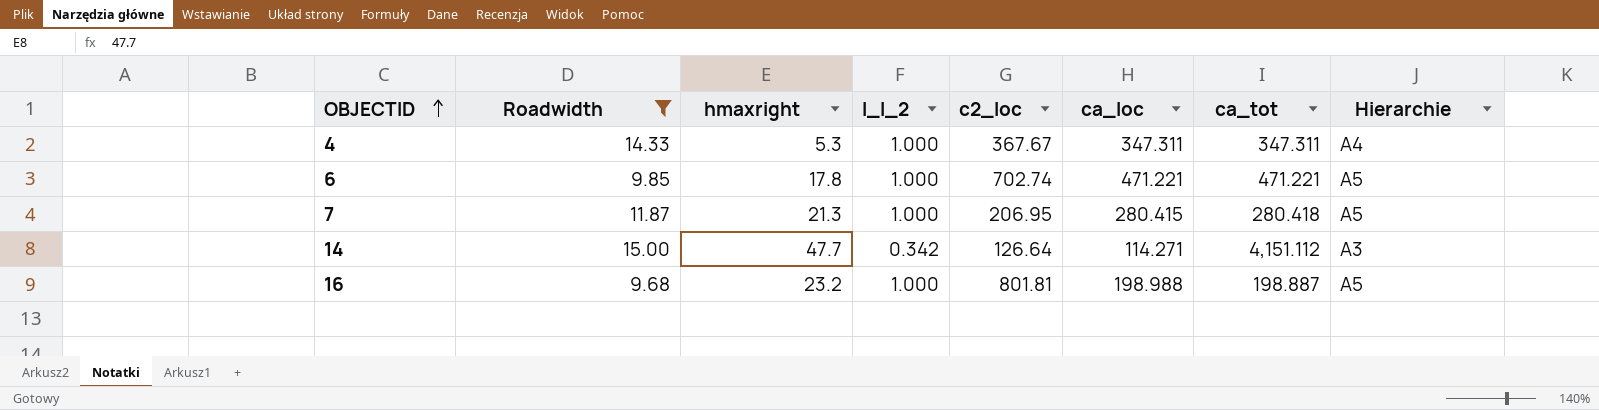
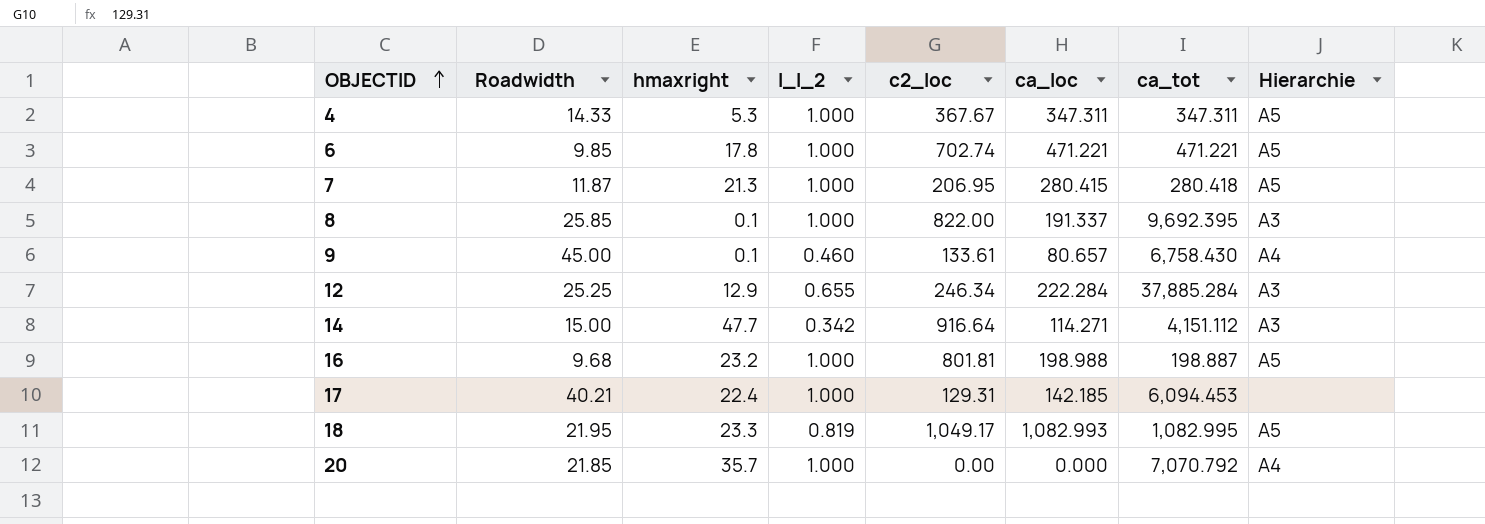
filter: Roadwidth <= 15.00 -> none
4 | Hierarchie: A4 -> A5
14 | c2_loc: 126.64 -> 916.64

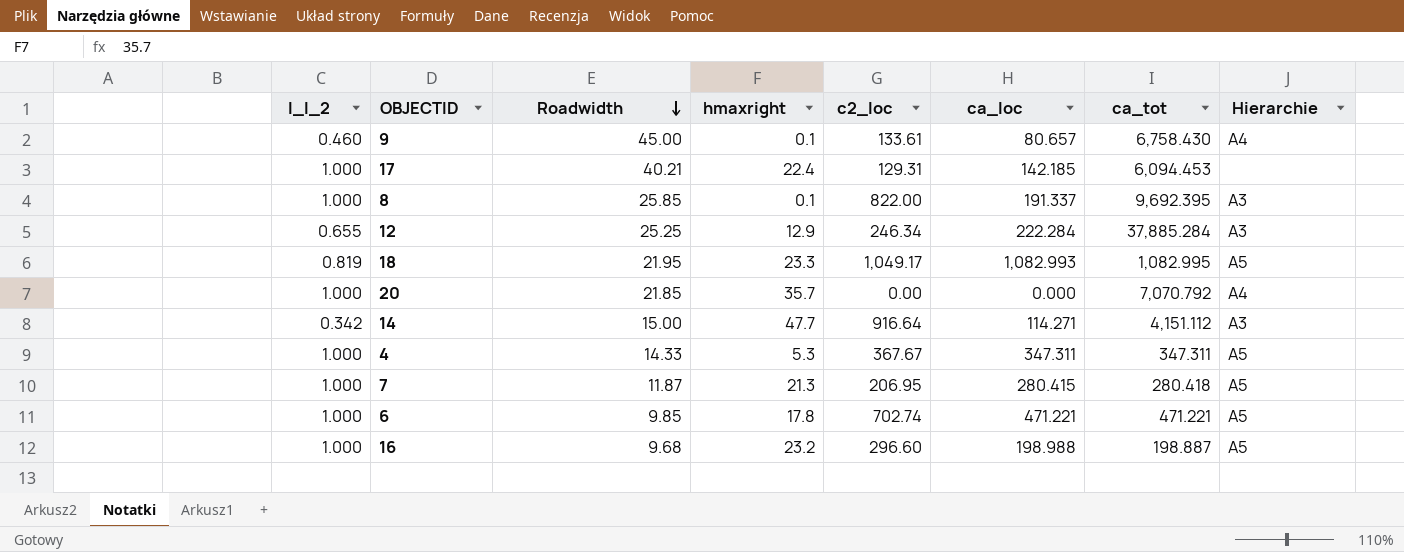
row order: OBJECTID ascending -> Roadwidth descending
column l_l_2 | position: 4 -> 1
16 | c2_loc: 801.81 -> 296.60

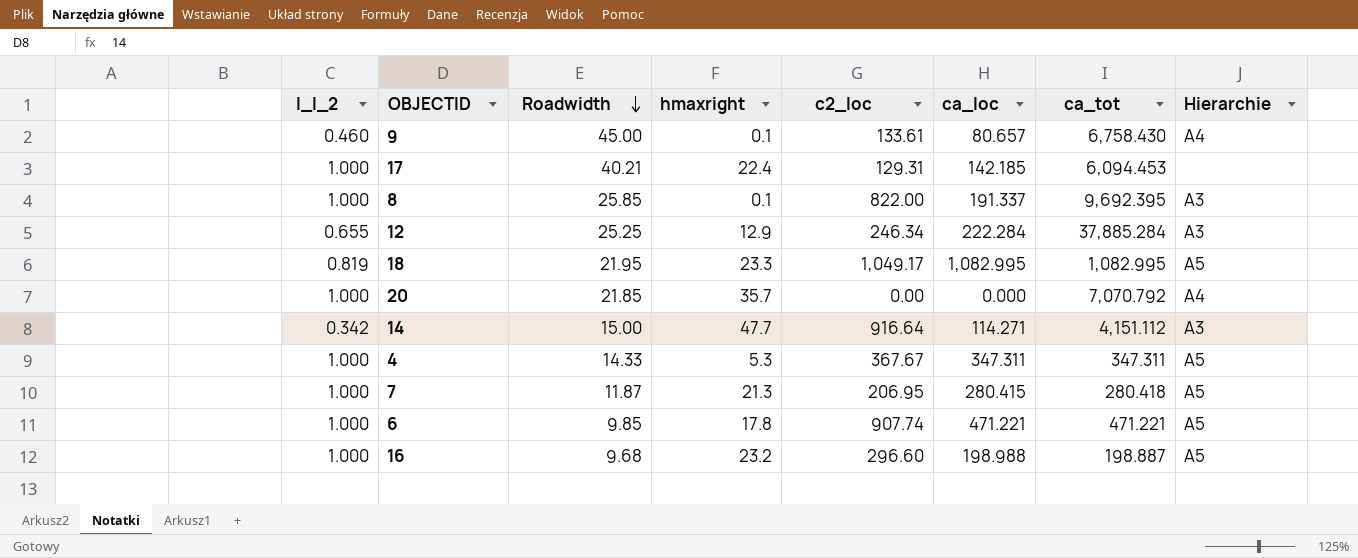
18 | ca_loc: 1,082.993 -> 1,082.995
6 | c2_loc: 702.74 -> 907.74

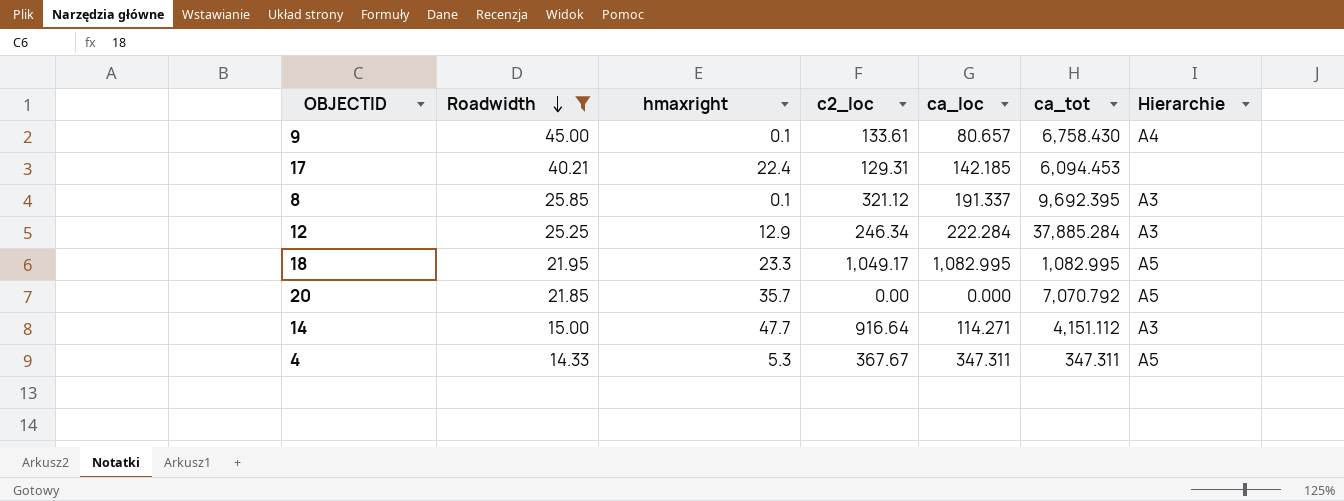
filter: none -> Roadwidth >= 14.33
column l_l_2 | position: 1 -> none
8 | c2_loc: 822.00 -> 321.12
20 | Hierarchie: A4 -> A5

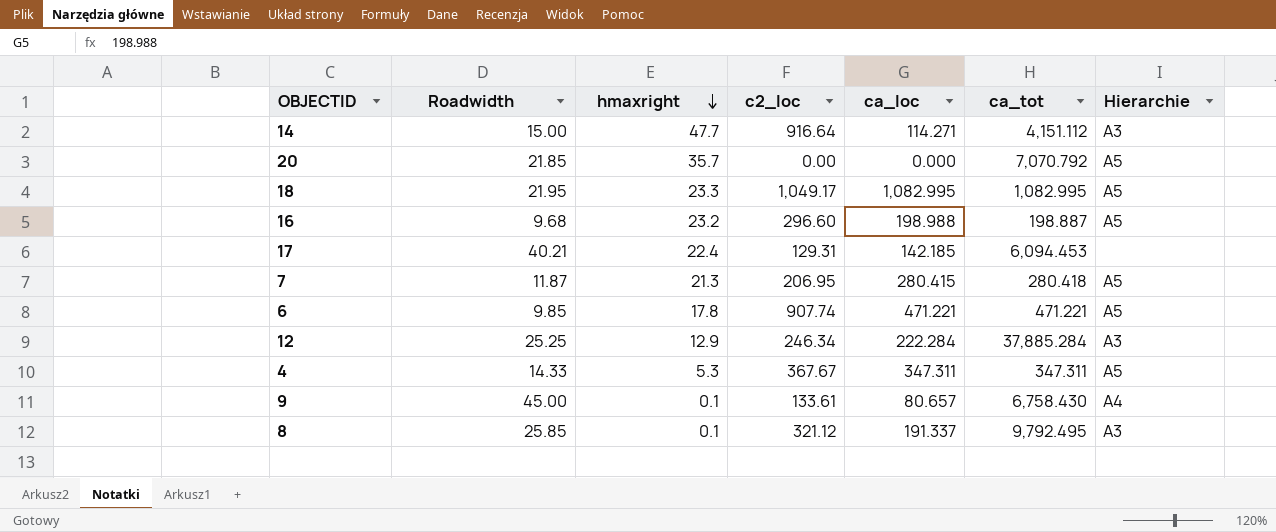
filter: Roadwidth >= 14.33 -> none
row order: Roadwidth descending -> hmaxright descending
8 | ca_tot: 9,692.395 -> 9,792.495

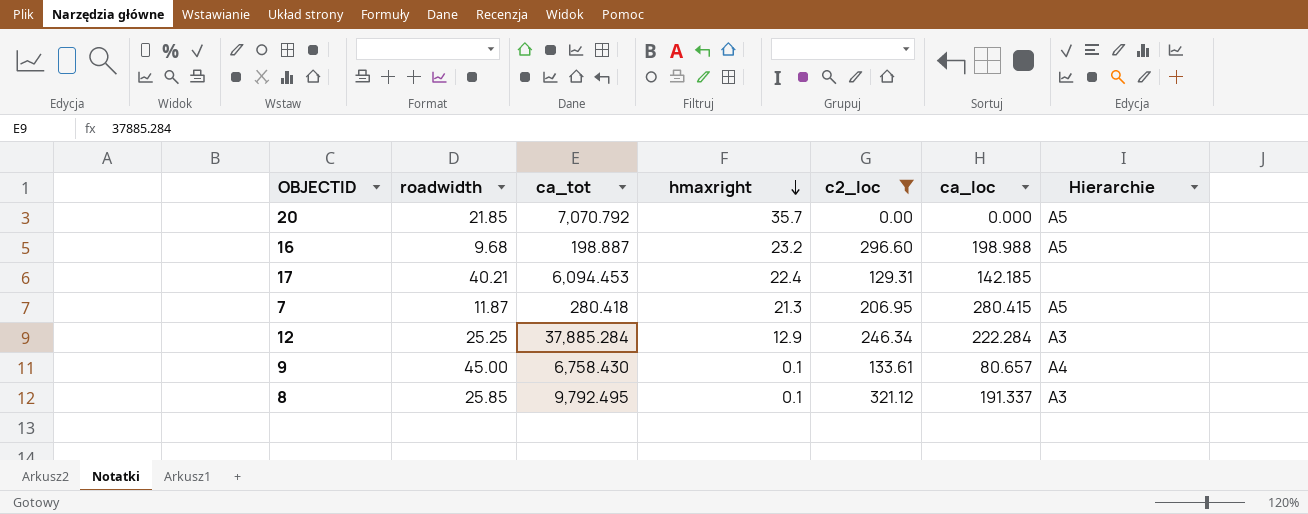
filter: none -> c2_loc <= 321.12
column name: Roadwidth -> roadwidth
column ca_tot | position: 6 -> 3

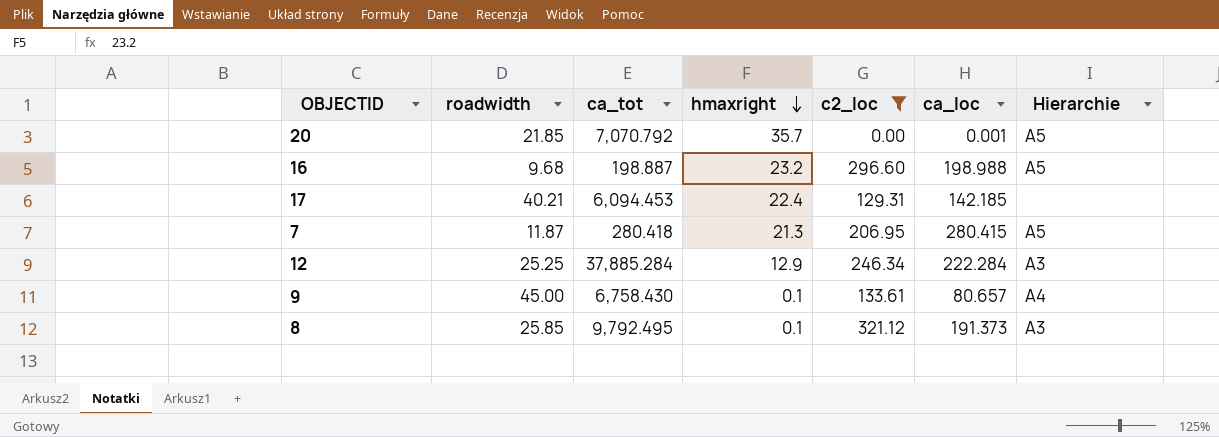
20 | ca_loc: 0.000 -> 0.001
8 | ca_loc: 191.337 -> 191.373

